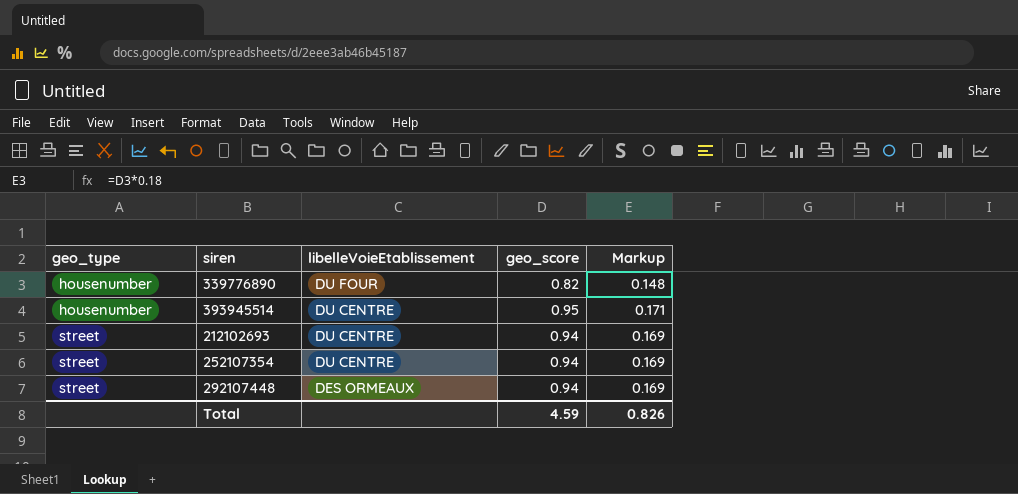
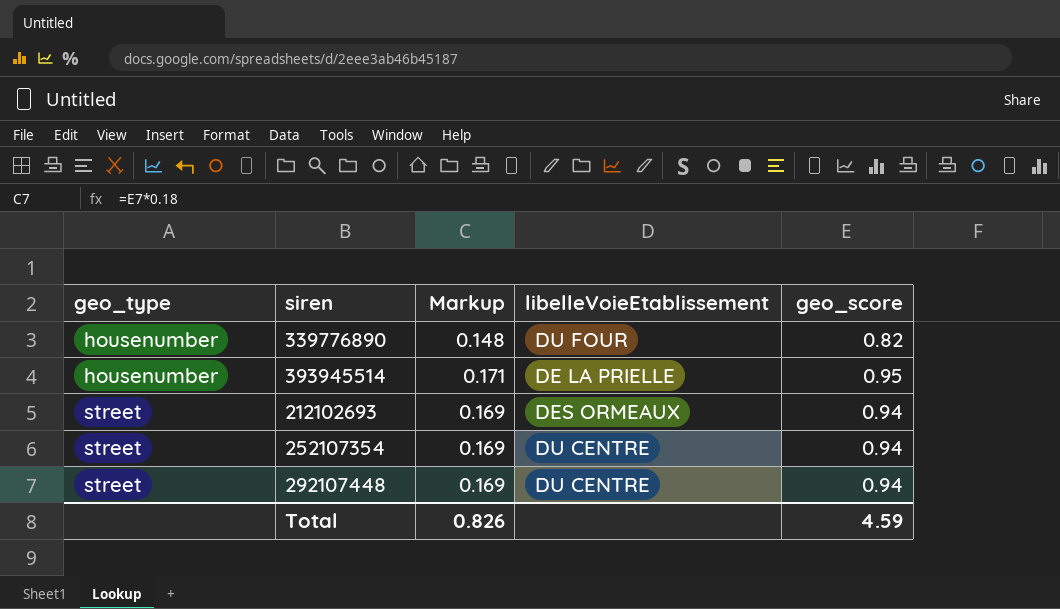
column Markup | position: 5 -> 3
393945514 | libelleVoieEtablissement: DU CENTRE -> DE LA PRIELLE
212102693 | libelleVoieEtablissement: DU CENTRE -> DES ORMEAUX
292107448 | libelleVoieEtablissement: DES ORMEAUX -> DU CENTRE

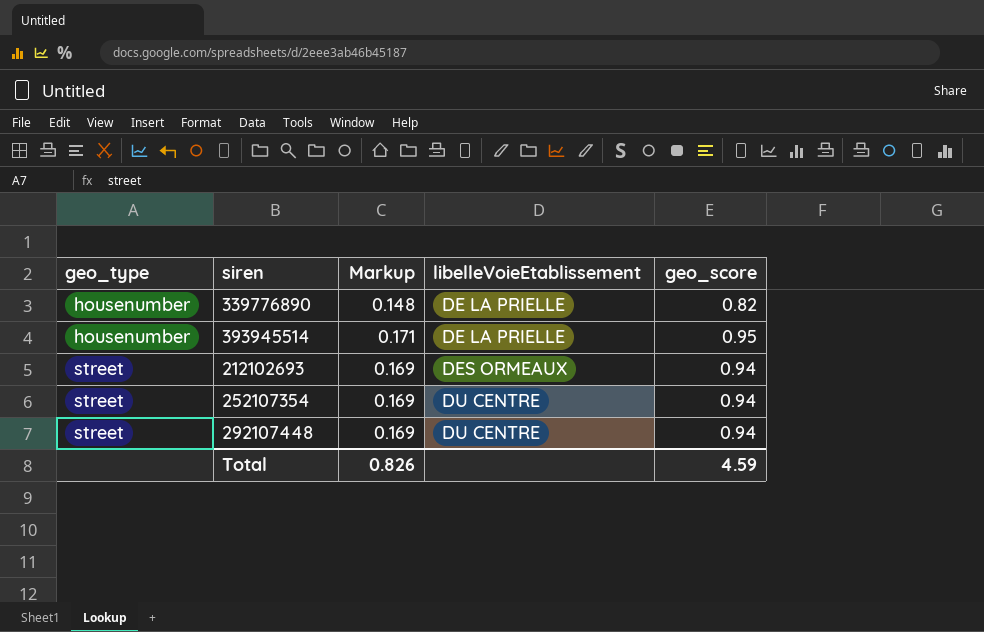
339776890 | libelleVoieEtablissement: DU FOUR -> DE LA PRIELLE

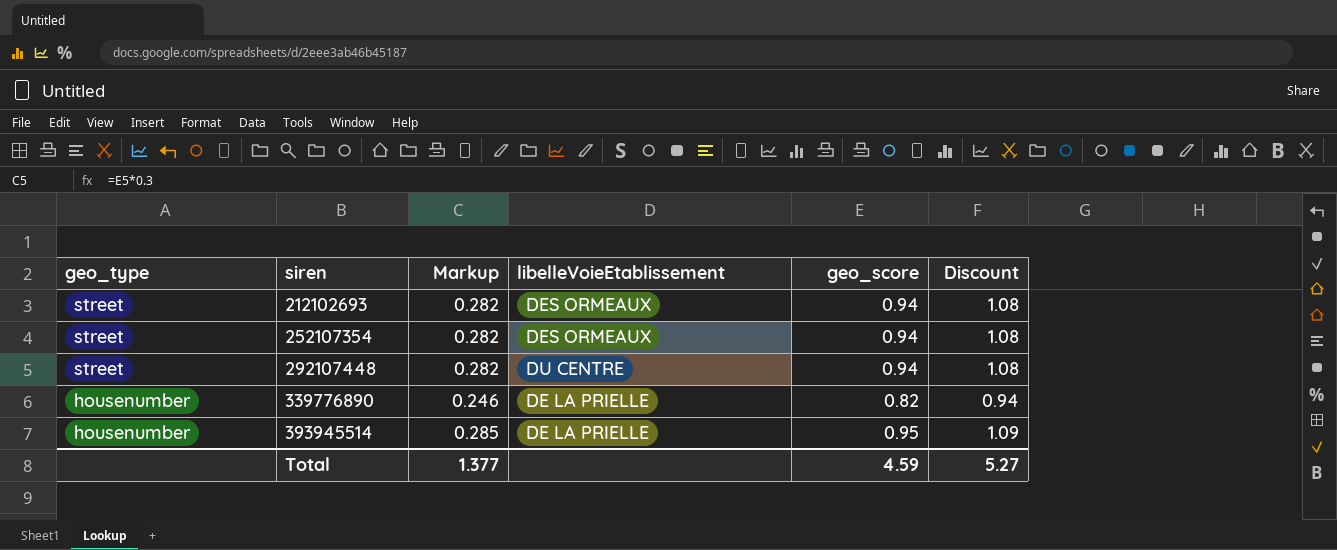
row order: geo_type ascending -> geo_type descending
column Markup | formula: [geo_score] * 0.18 -> [geo_score] * 0.3
column Discount | formula: none -> [geo_score] * 1.15
252107354 | libelleVoieEtablissement: DU CENTRE -> DES ORMEAUX
Total | Markup: 0.826 -> 1.377

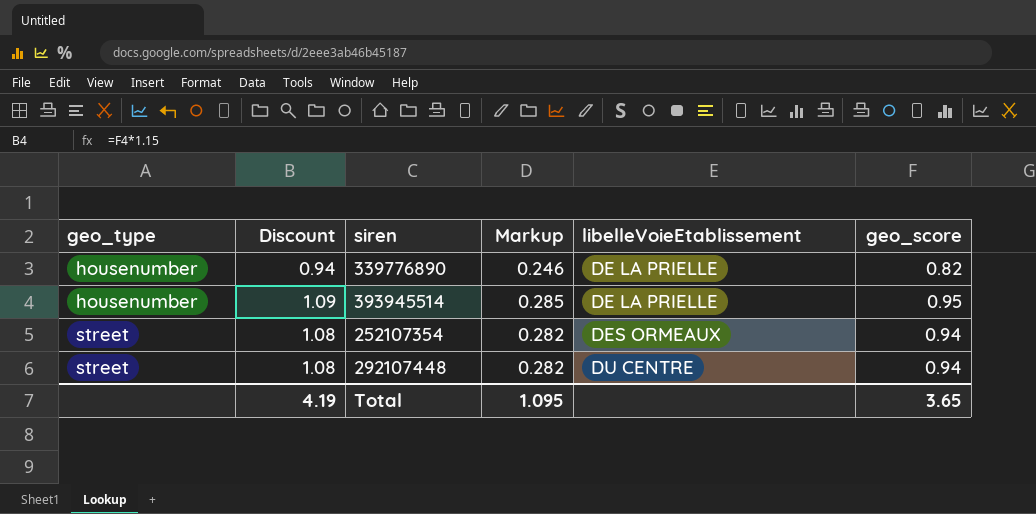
row order: geo_type descending -> geo_type ascending
column Discount | position: 6 -> 2
row 212102693: street | 0.282 | DES ORMEAUX | 0.94 | 1.08 -> none
Total | Discount: 5.27 -> 4.19
Total | Markup: 1.377 -> 1.095
Total | geo_score: 4.59 -> 3.65

